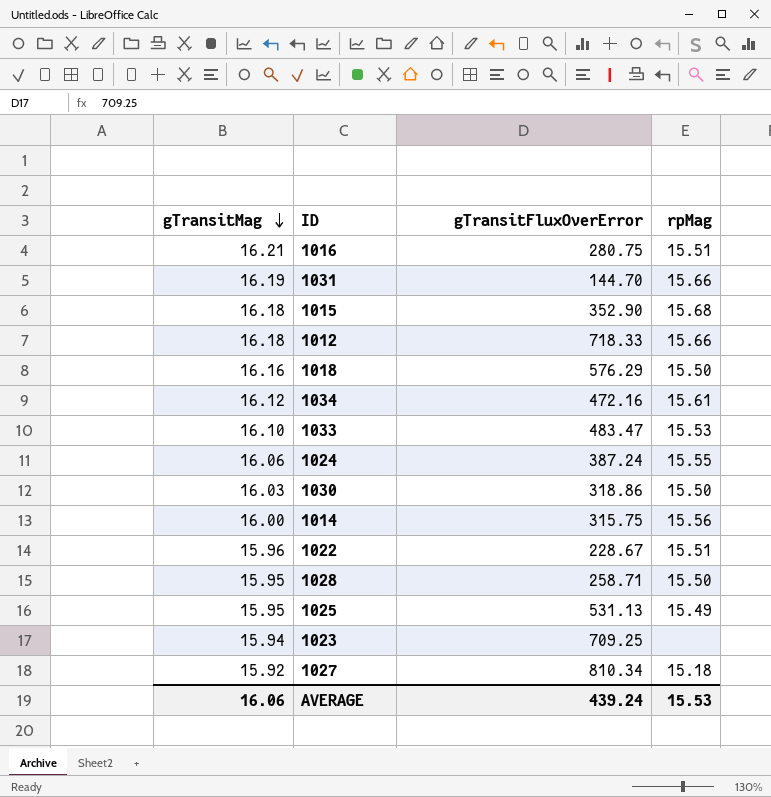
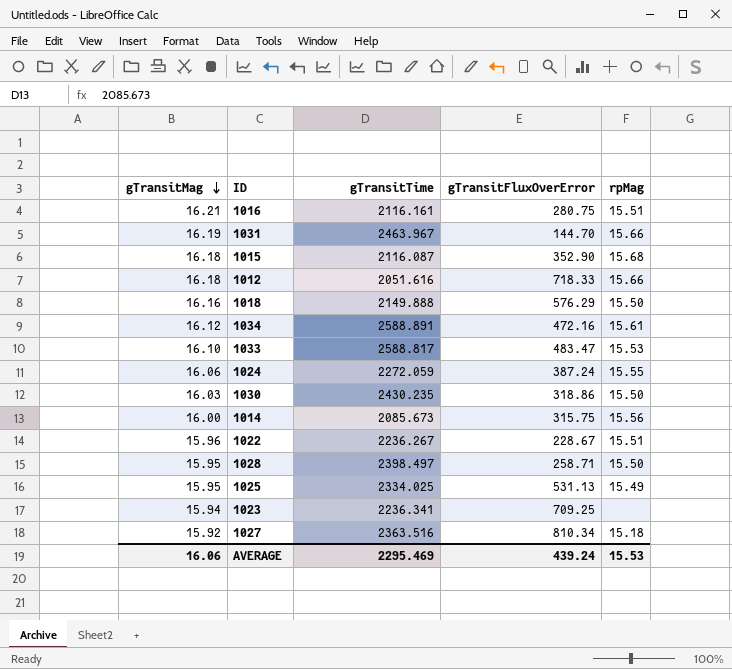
column gTransitTime | position: none -> 3

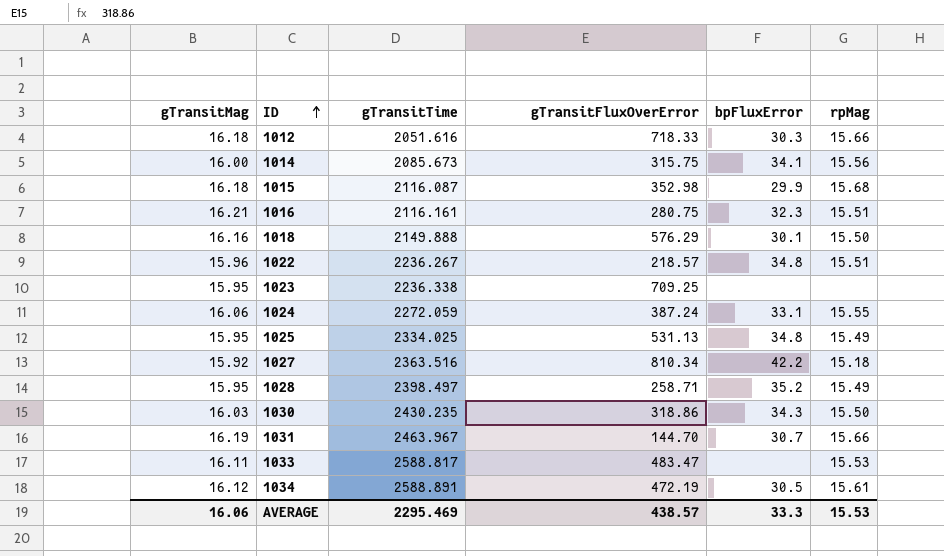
row order: gTransitMag descending -> ID ascending
column bpFluxError | position: none -> 5
1015 | gTransitFluxOverError: 352.90 -> 352.98
1022 | gTransitFluxOverError: 228.67 -> 218.57
1023 | gTransitMag: 15.94 -> 15.95
1023 | gTransitTime: 2236.341 -> 2236.338
1028 | rpMag: 15.50 -> 15.49
1033 | gTransitMag: 16.10 -> 16.11
1034 | gTransitFluxOverError: 472.16 -> 472.19
AVERAGE | gTransitFluxOverError: 439.24 -> 438.57

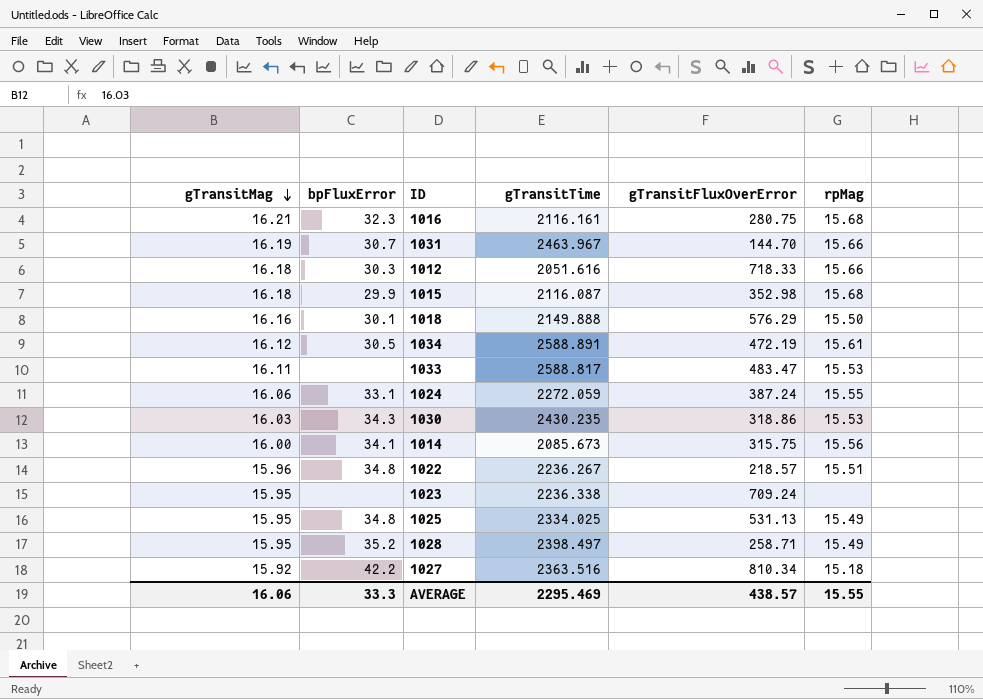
row order: ID ascending -> gTransitMag descending
column bpFluxError | position: 5 -> 2
1016 | rpMag: 15.51 -> 15.68
1030 | rpMag: 15.50 -> 15.53
1023 | gTransitFluxOverError: 709.25 -> 709.24
AVERAGE | rpMag: 15.53 -> 15.55

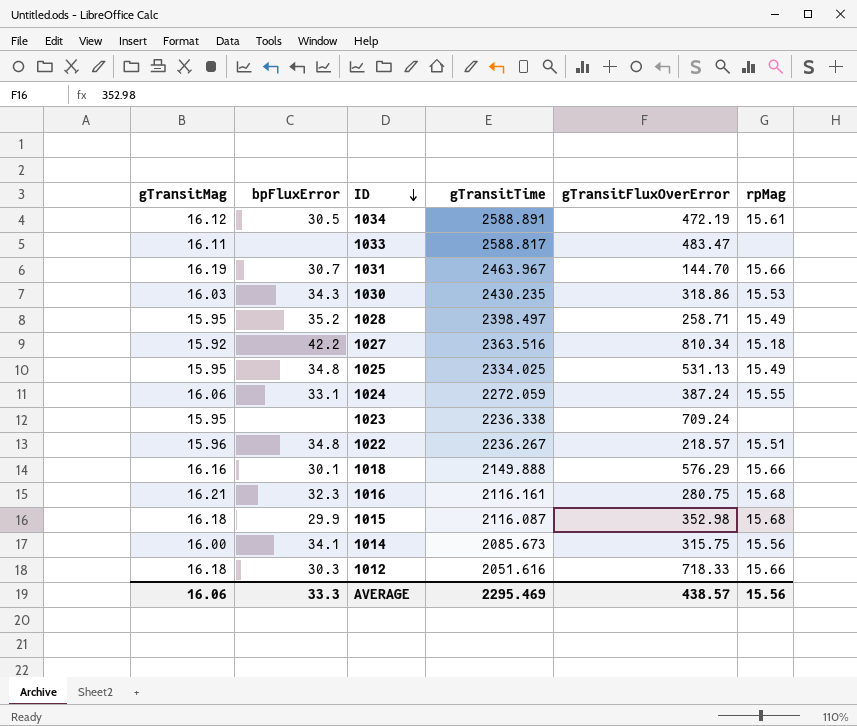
row order: gTransitMag descending -> ID descending
1033 | rpMag: 15.53 -> none
1018 | rpMag: 15.50 -> 15.66
AVERAGE | rpMag: 15.55 -> 15.56

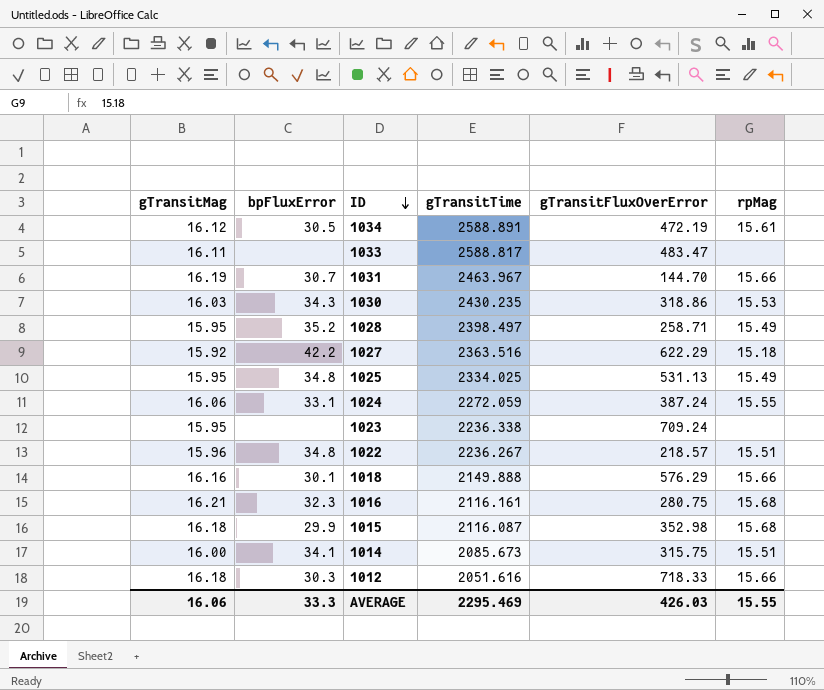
1027 | gTransitFluxOverError: 810.34 -> 622.29
1014 | rpMag: 15.56 -> 15.51
AVERAGE | gTransitFluxOverError: 438.57 -> 426.03
AVERAGE | rpMag: 15.56 -> 15.55

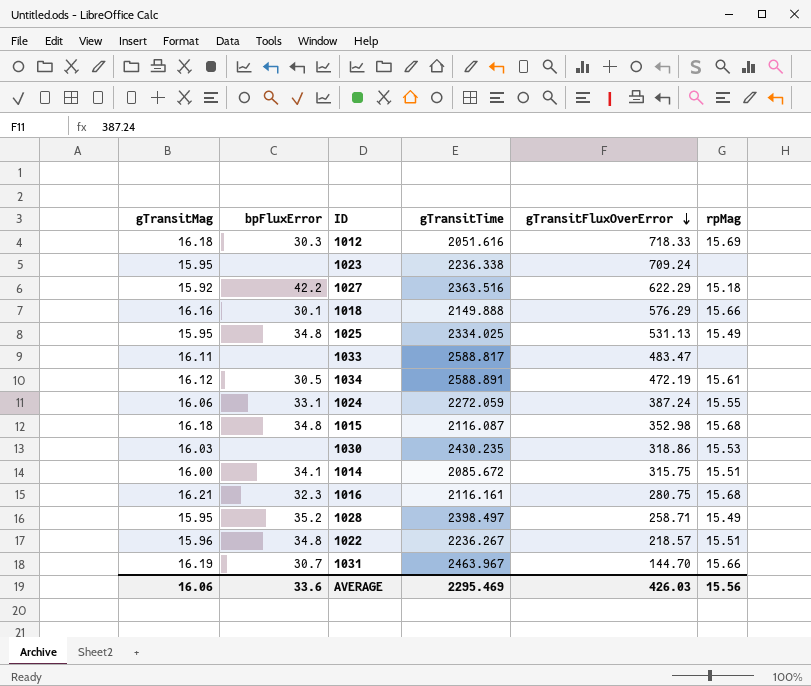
row order: ID descending -> gTransitFluxOverError descending
1012 | rpMag: 15.66 -> 15.69
1015 | bpFluxError: 29.9 -> 34.8
1030 | bpFluxError: 34.3 -> none
1014 | gTransitTime: 2085.673 -> 2085.672
AVERAGE | bpFluxError: 33.3 -> 33.6
AVERAGE | rpMag: 15.55 -> 15.56

